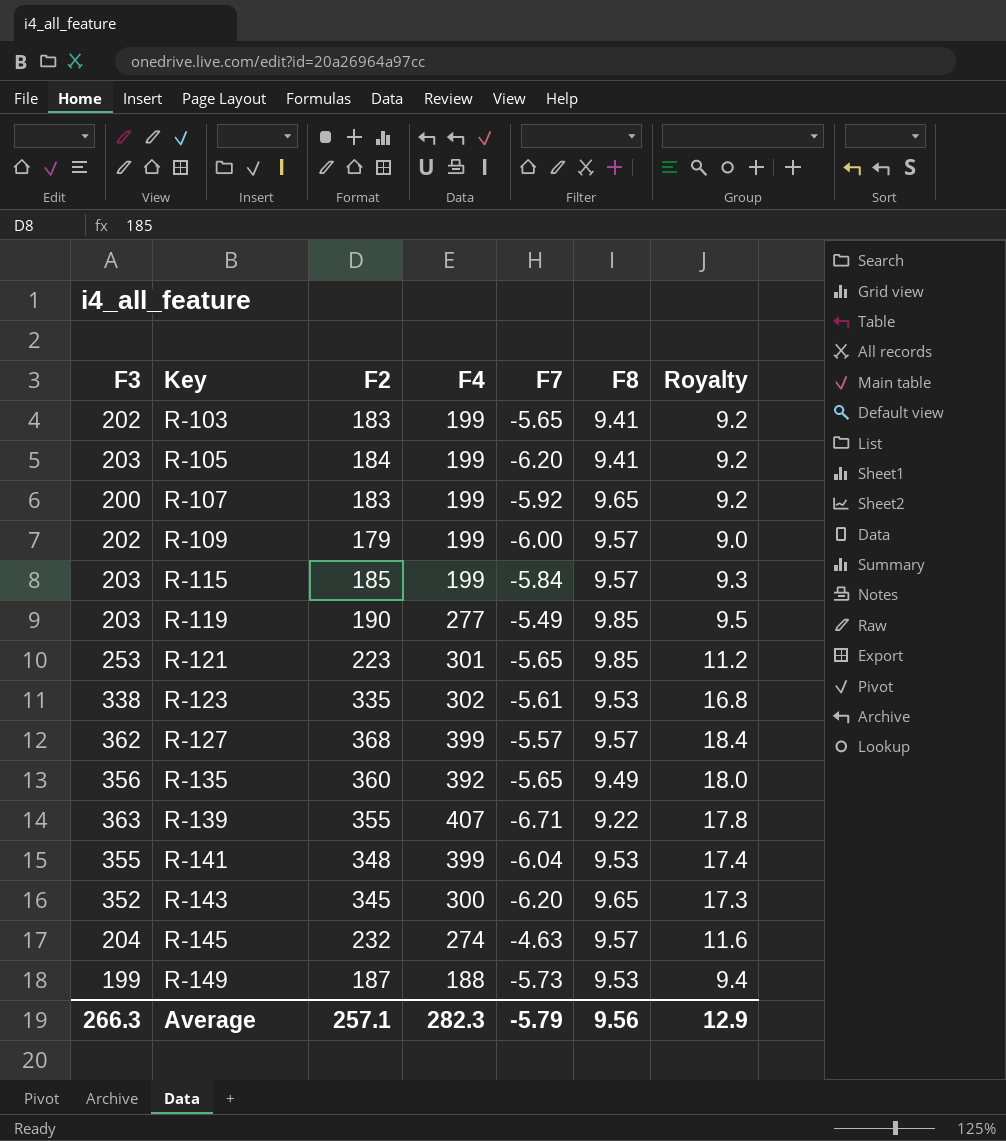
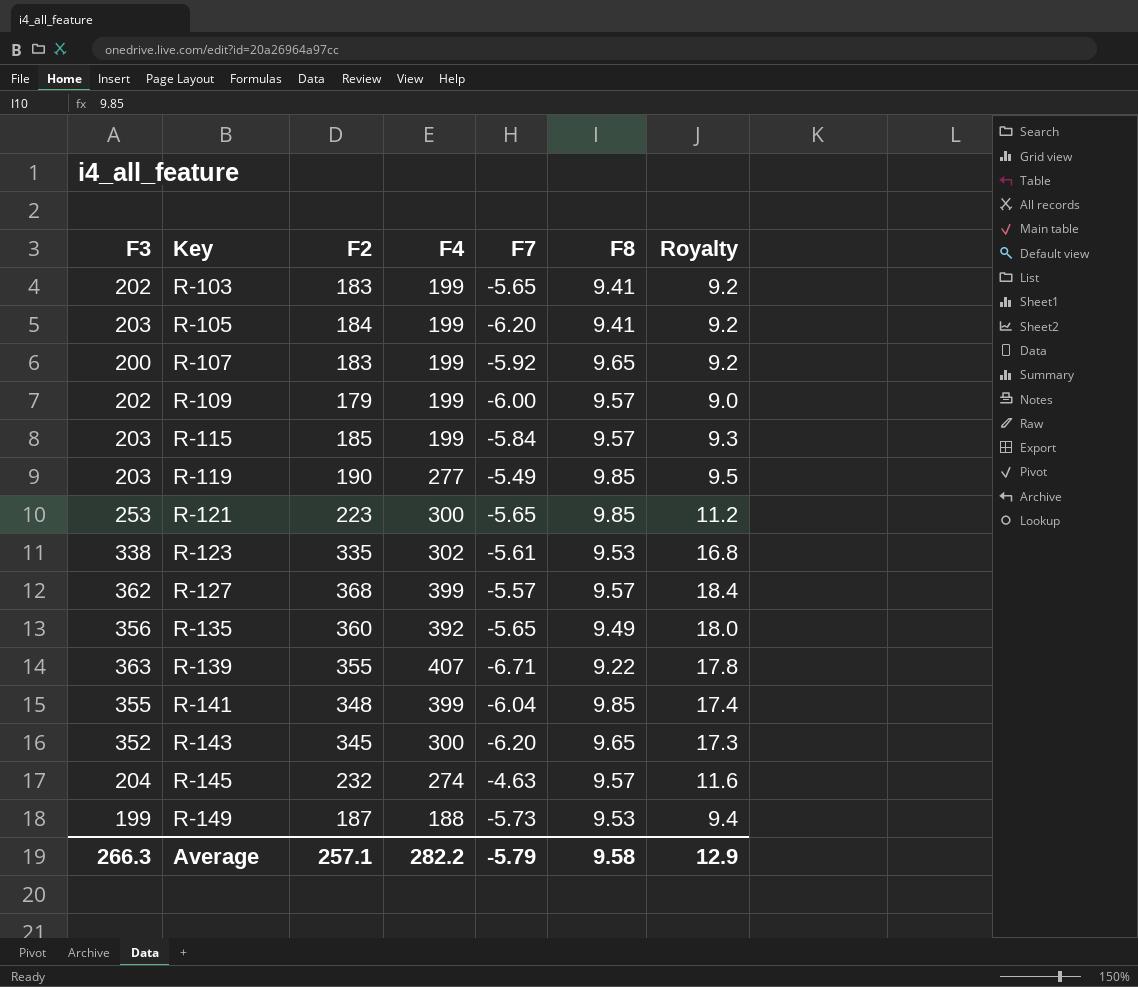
R-121 | F4: 301 -> 300
R-141 | F8: 9.53 -> 9.85
Average | F4: 282.3 -> 282.2
Average | F8: 9.56 -> 9.58

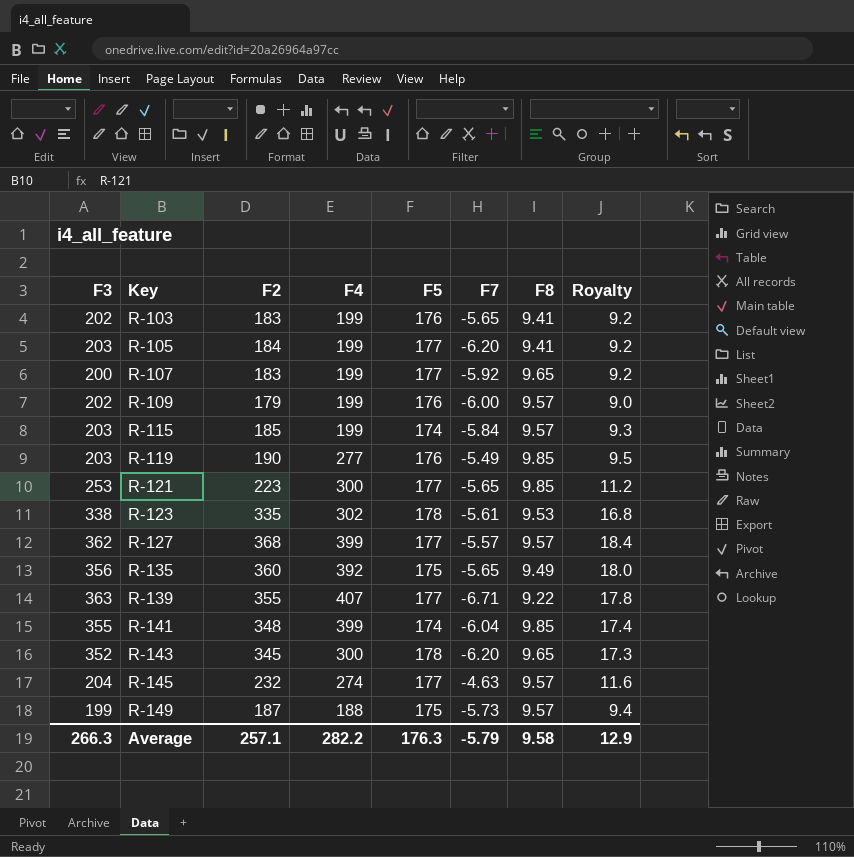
column F5 | position: none -> 5
R-149 | F8: 9.53 -> 9.57

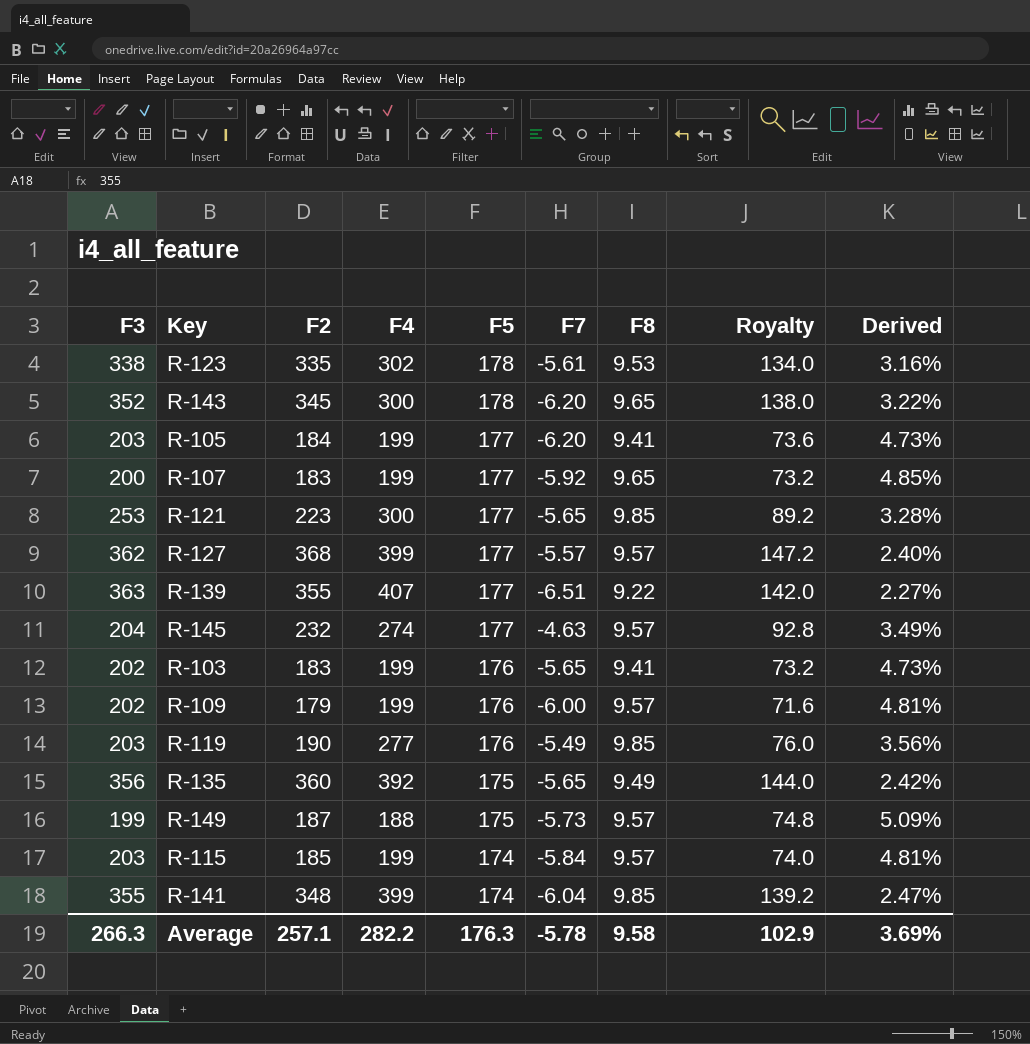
row order: Key ascending -> F5 descending
column Royalty | formula: [F2] * 0.05 -> [F2] * 0.4
column Derived | formula: none -> [F8] / [F4]
R-139 | F7: -6.71 -> -6.51
Average | F7: -5.79 -> -5.78
Average | Royalty: 12.9 -> 102.9

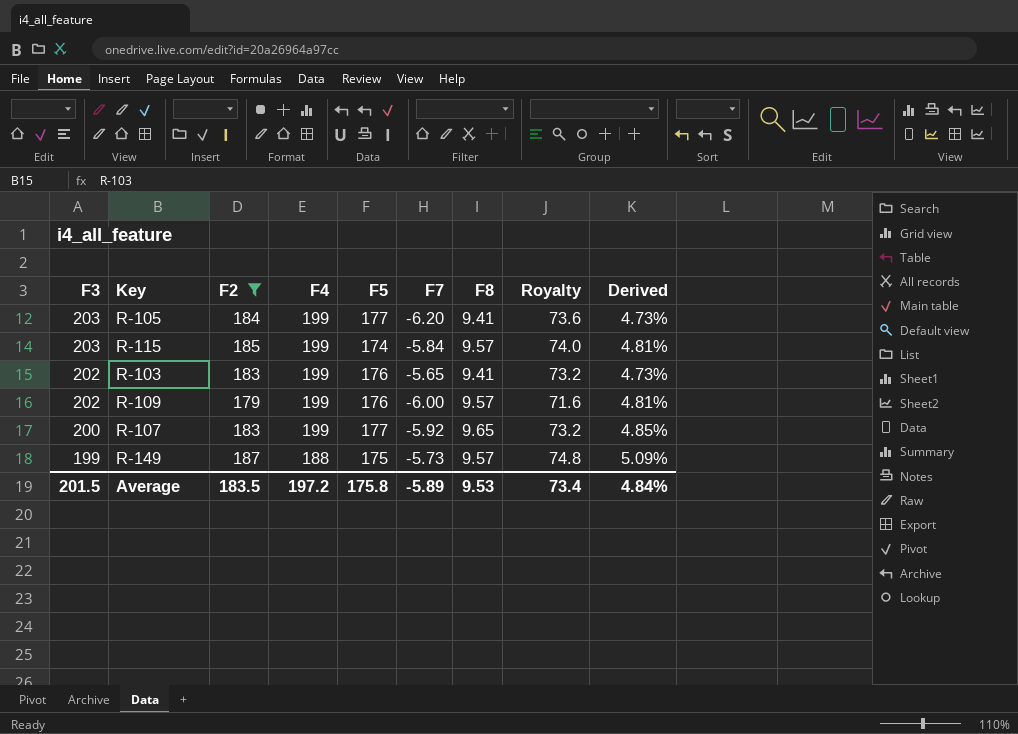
filter: none -> F2 <= 187
row order: F5 descending -> F3 descending
Average | F3: 266.3 -> 201.5
Average | F2: 257.1 -> 183.5
Average | F4: 282.2 -> 197.2
Average | F5: 176.3 -> 175.8
Average | F7: -5.78 -> -5.89
Average | F8: 9.58 -> 9.53
Average | Royalty: 102.9 -> 73.4
Average | Derived: 3.69% -> 4.84%

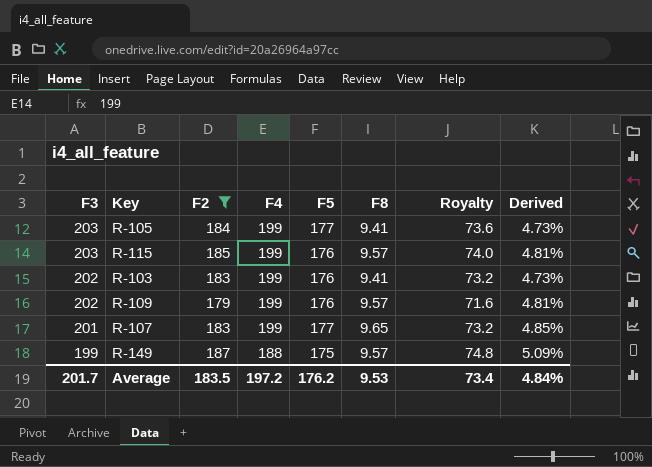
column F7 | position: 6 -> none
R-115 | F5: 174 -> 176
R-107 | F3: 200 -> 201
Average | F3: 201.5 -> 201.7
Average | F5: 175.8 -> 176.2

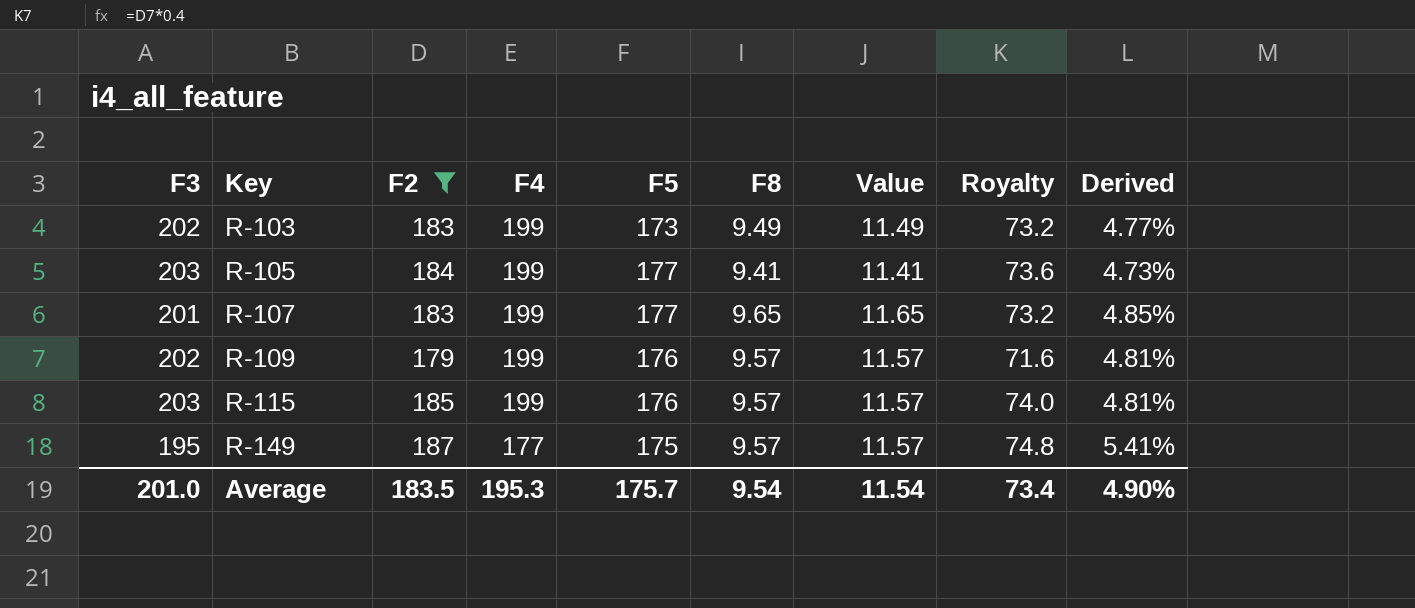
row order: F3 descending -> Key ascending
column Value | formula: none -> [F8] + 2
R-103 | F5: 176 -> 173
R-103 | F8: 9.41 -> 9.49
R-103 | Derived: 4.73% -> 4.77%
R-149 | F3: 199 -> 195
R-149 | F4: 188 -> 177
R-149 | Derived: 5.09% -> 5.41%
Average | F3: 201.7 -> 201.0
Average | F4: 197.2 -> 195.3
Average | F5: 176.2 -> 175.7
Average | F8: 9.53 -> 9.54
Average | Derived: 4.84% -> 4.90%

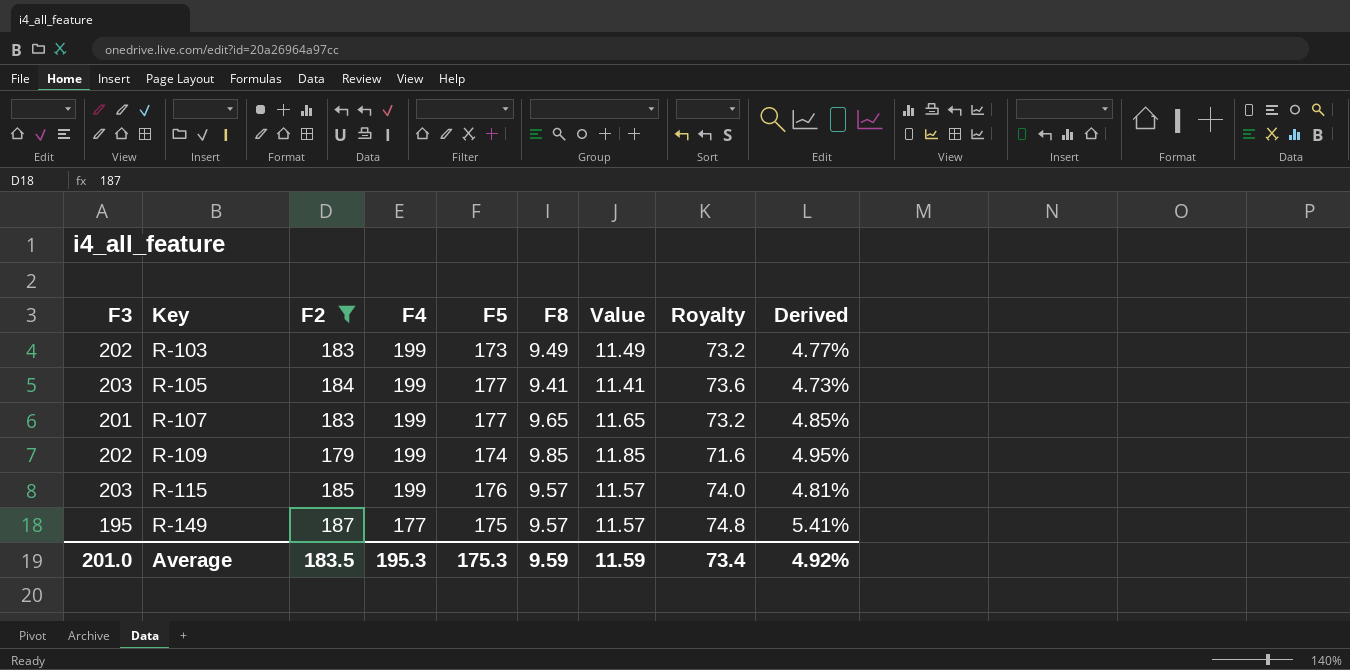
R-109 | F5: 176 -> 174
R-109 | F8: 9.57 -> 9.85
R-109 | Value: 11.57 -> 11.85
R-109 | Derived: 4.81% -> 4.95%
Average | F5: 175.7 -> 175.3
Average | F8: 9.54 -> 9.59
Average | Value: 11.54 -> 11.59
Average | Derived: 4.90% -> 4.92%

